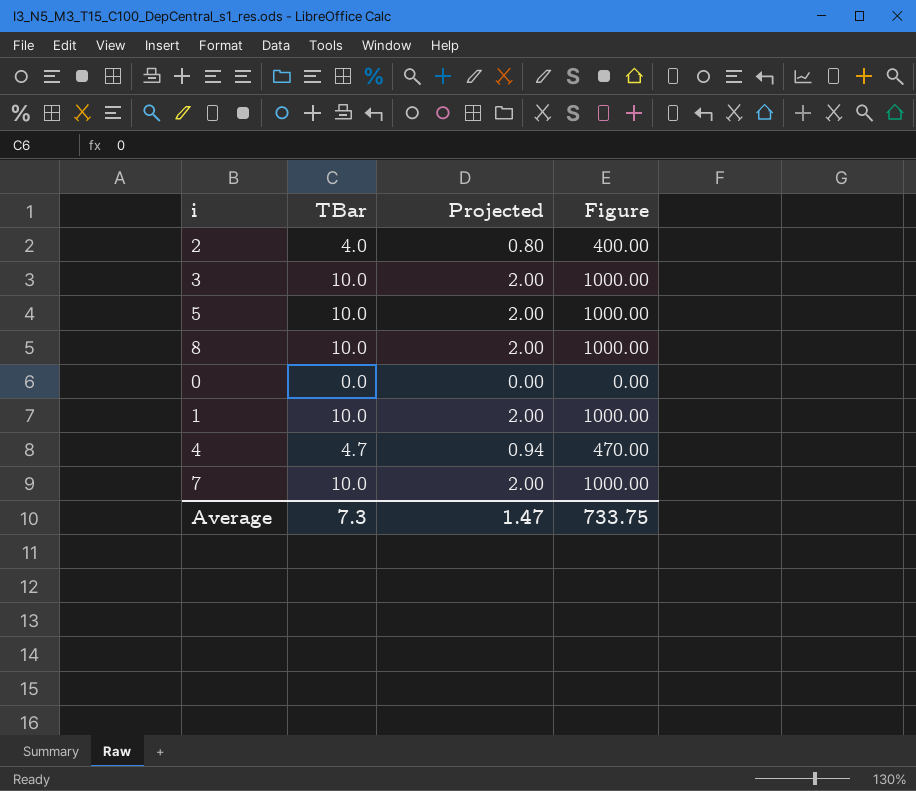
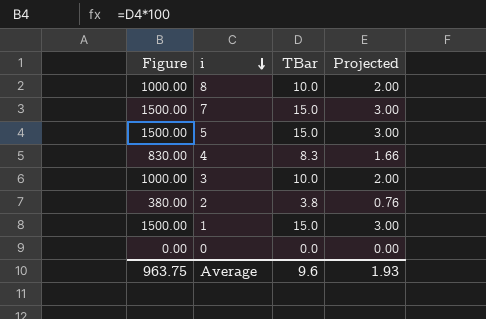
row order: none -> i descending
column Figure | position: 4 -> 1
7 | Figure: 1000.00 -> 1500.00
7 | TBar: 10.0 -> 15.0
7 | Projected: 2.00 -> 3.00
5 | Figure: 1000.00 -> 1500.00
5 | TBar: 10.0 -> 15.0
5 | Projected: 2.00 -> 3.00
4 | Figure: 470.00 -> 830.00
4 | TBar: 4.7 -> 8.3
4 | Projected: 0.94 -> 1.66
2 | Figure: 400.00 -> 380.00
2 | TBar: 4.0 -> 3.8
2 | Projected: 0.80 -> 0.76
1 | Figure: 1000.00 -> 1500.00
1 | TBar: 10.0 -> 15.0
1 | Projected: 2.00 -> 3.00
Average | Figure: 733.75 -> 963.75
Average | TBar: 7.3 -> 9.6
Average | Projected: 1.47 -> 1.93

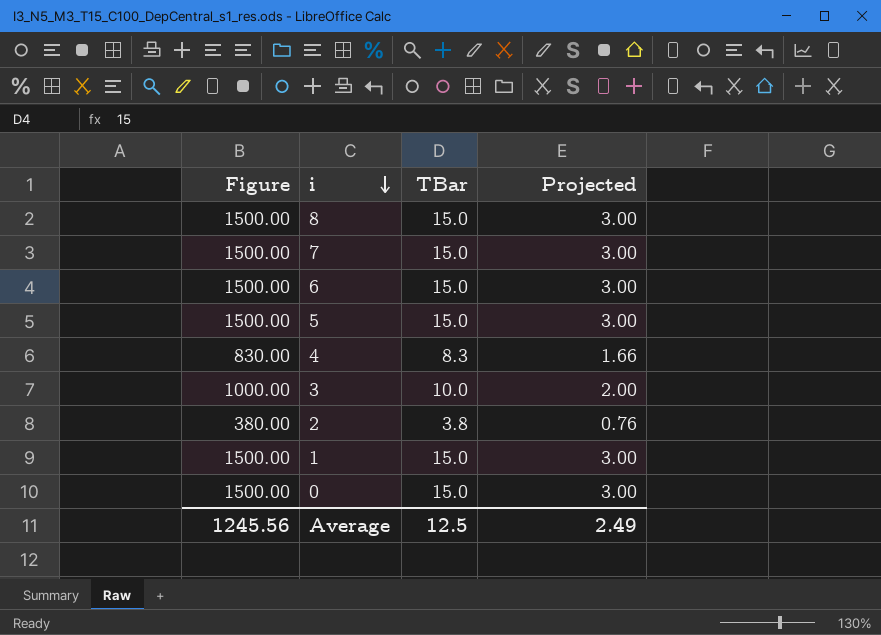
8 | Figure: 1000.00 -> 1500.00
8 | TBar: 10.0 -> 15.0
8 | Projected: 2.00 -> 3.00
row 6: none -> 1500.00 | 15.0 | 3.00
0 | Figure: 0.00 -> 1500.00
0 | TBar: 0.0 -> 15.0
0 | Projected: 0.00 -> 3.00
Average | Figure: 963.75 -> 1245.56
Average | TBar: 9.6 -> 12.5
Average | Projected: 1.93 -> 2.49

